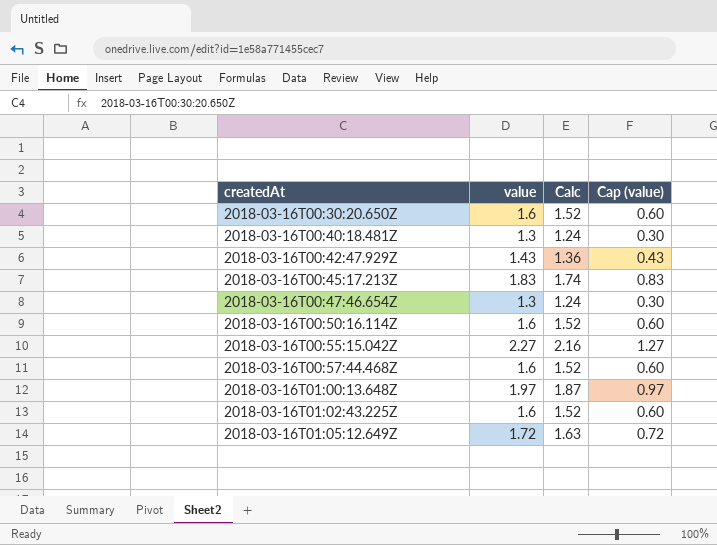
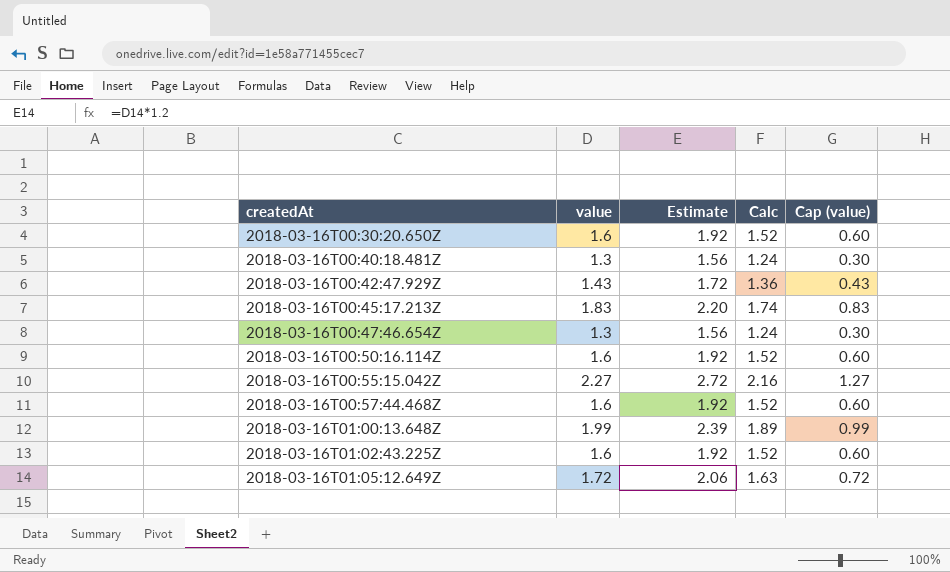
column Estimate | formula: none -> [value] * 1.2
2018-03-16T01:00:13.648Z | value: 1.97 -> 1.99
2018-03-16T01:00:13.648Z | Calc: 1.87 -> 1.89
2018-03-16T01:00:13.648Z | Cap (value): 0.97 -> 0.99

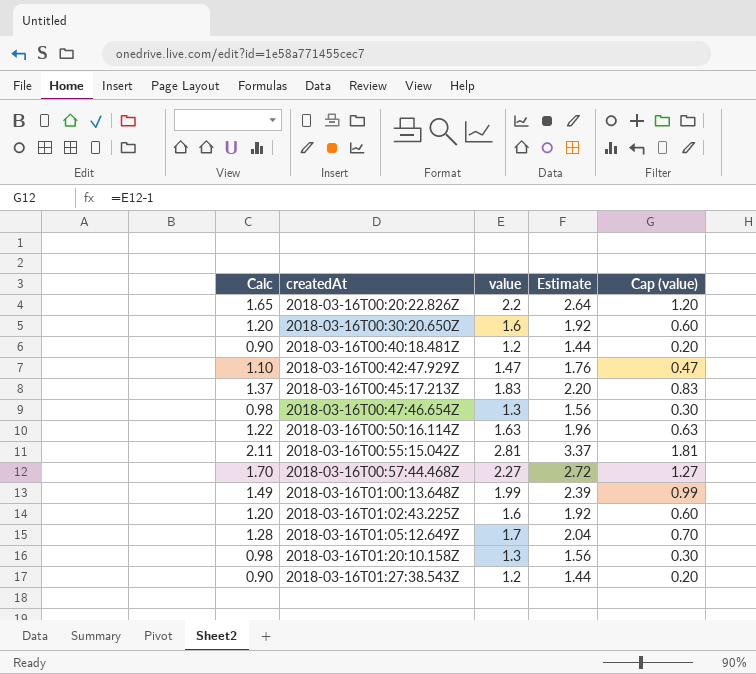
column Calc | formula: [value] * 0.95 -> [value] * 0.75
column Calc | position: 4 -> 1
row 2018-03-16T00:20:22.826Z: none -> 1.65 | 2.2 | 2.64 | 1.20
2018-03-16T00:40:18.481Z | value: 1.3 -> 1.2
2018-03-16T00:40:18.481Z | Estimate: 1.56 -> 1.44
2018-03-16T00:40:18.481Z | Cap (value): 0.30 -> 0.20
2018-03-16T00:42:47.929Z | value: 1.43 -> 1.47
2018-03-16T00:42:47.929Z | Estimate: 1.72 -> 1.76
2018-03-16T00:42:47.929Z | Cap (value): 0.43 -> 0.47
2018-03-16T00:50:16.114Z | value: 1.6 -> 1.63
2018-03-16T00:50:16.114Z | Estimate: 1.92 -> 1.96
2018-03-16T00:50:16.114Z | Cap (value): 0.60 -> 0.63
2018-03-16T00:55:15.042Z | value: 2.27 -> 2.81
2018-03-16T00:55:15.042Z | Estimate: 2.72 -> 3.37
2018-03-16T00:55:15.042Z | Cap (value): 1.27 -> 1.81
2018-03-16T00:57:44.468Z | value: 1.6 -> 2.27
2018-03-16T00:57:44.468Z | Estimate: 1.92 -> 2.72
2018-03-16T00:57:44.468Z | Cap (value): 0.60 -> 1.27
2018-03-16T01:05:12.649Z | value: 1.72 -> 1.7
2018-03-16T01:05:12.649Z | Estimate: 2.06 -> 2.04
2018-03-16T01:05:12.649Z | Cap (value): 0.72 -> 0.70
row 2018-03-16T01:20:10.158Z: none -> 0.98 | 1.3 | 1.56 | 0.30
row 2018-03-16T01:27:38.543Z: none -> 0.90 | 1.2 | 1.44 | 0.20

